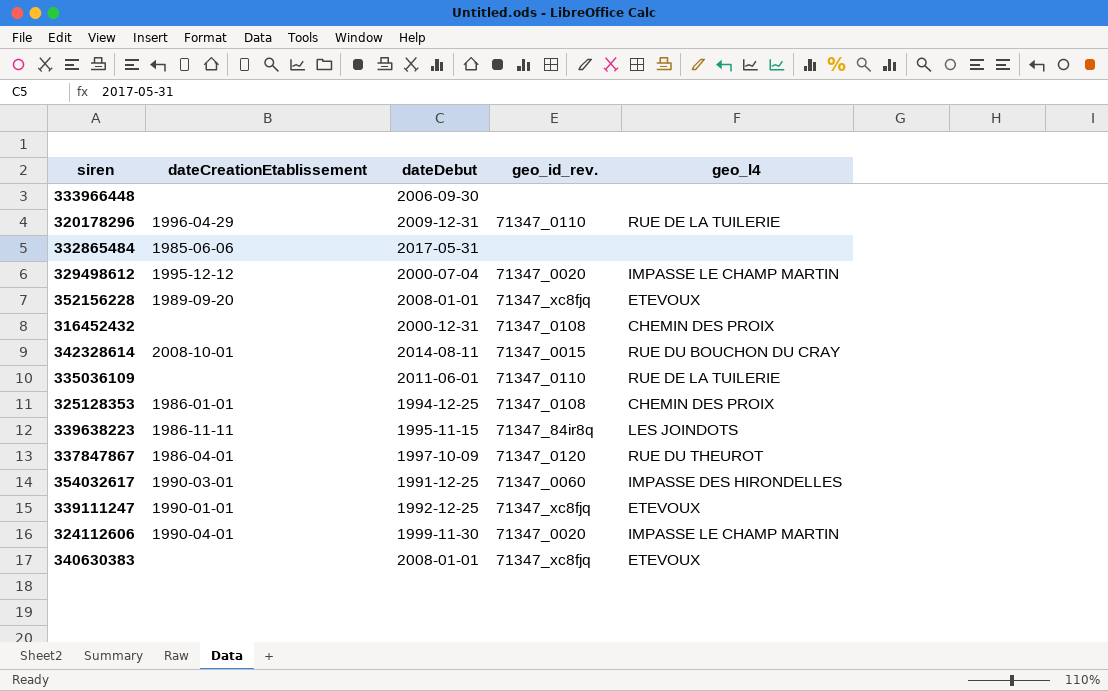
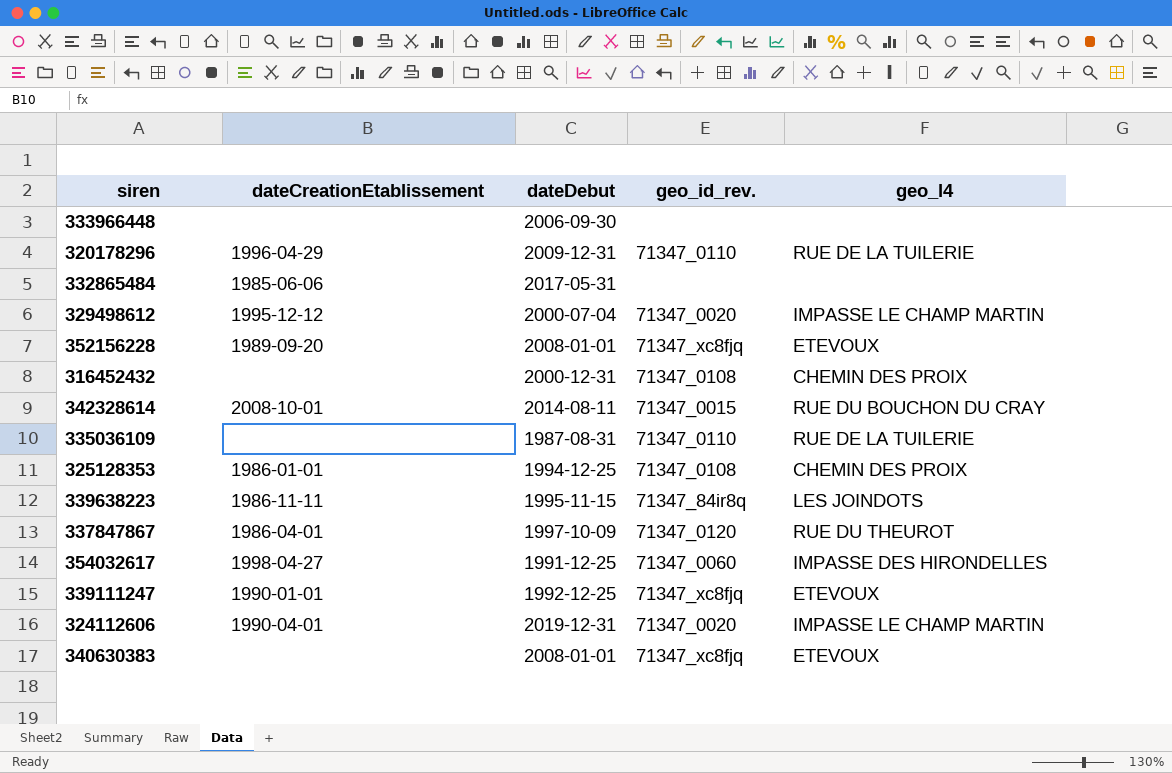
335036109 | dateDebut: 2011-06-01 -> 1987-08-31
354032617 | dateCreationEtablissement: 1990-03-01 -> 1998-04-27
324112606 | dateDebut: 1999-11-30 -> 2019-12-31

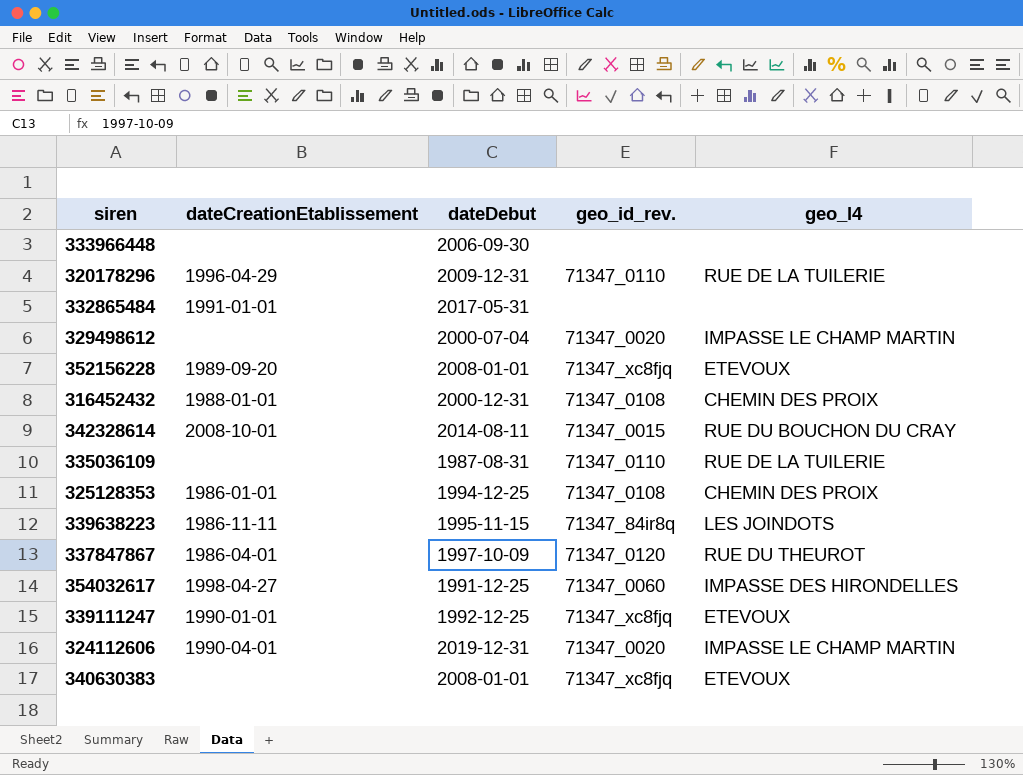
332865484 | dateCreationEtablissement: 1985-06-06 -> 1991-01-01
329498612 | dateCreationEtablissement: 1995-12-12 -> none
316452432 | dateCreationEtablissement: none -> 1988-01-01

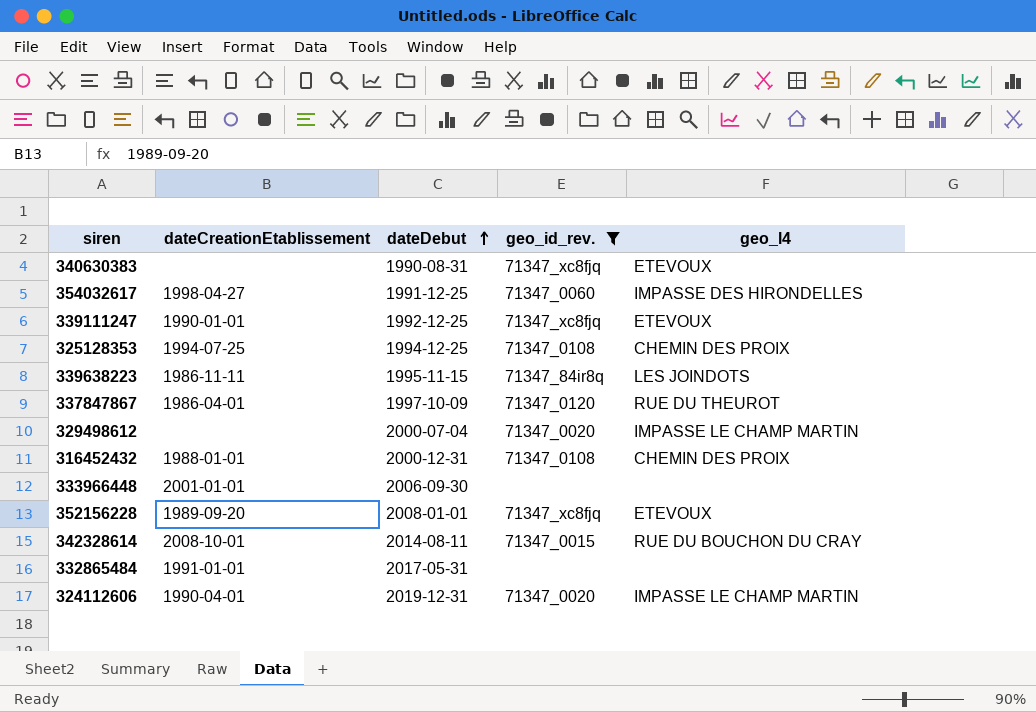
filter: none -> geo_id_rev. != 71347_0110
row order: none -> dateDebut ascending
340630383 | dateDebut: 2008-01-01 -> 1990-08-31
325128353 | dateCreationEtablissement: 1986-01-01 -> 1994-07-25
333966448 | dateCreationEtablissement: none -> 2001-01-01

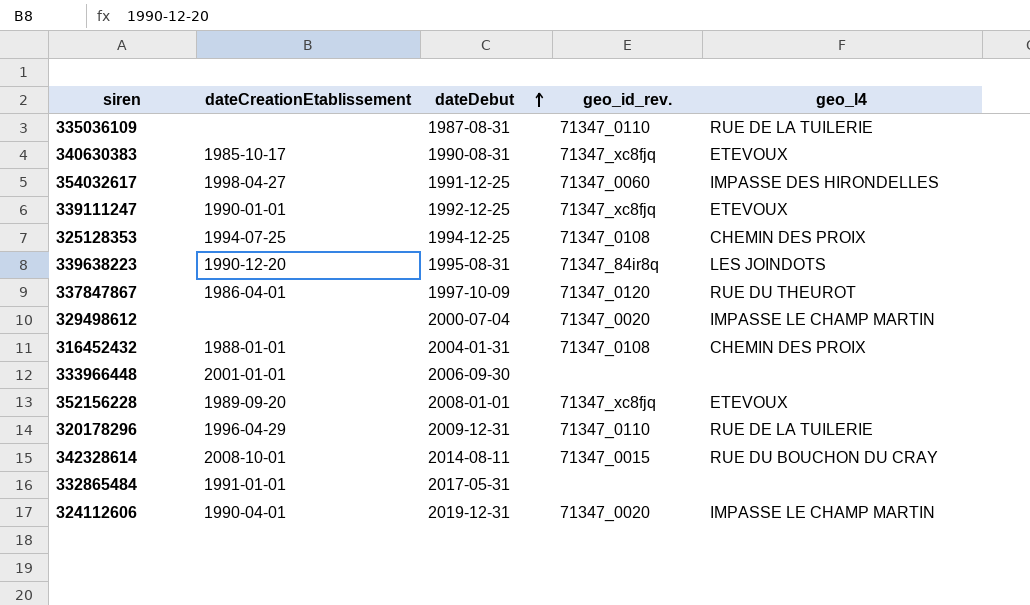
filter: geo_id_rev. != 71347_0110 -> none
340630383 | dateCreationEtablissement: none -> 1985-10-17
339638223 | dateCreationEtablissement: 1986-11-11 -> 1990-12-20
339638223 | dateDebut: 1995-11-15 -> 1995-08-31
316452432 | dateDebut: 2000-12-31 -> 2004-01-31

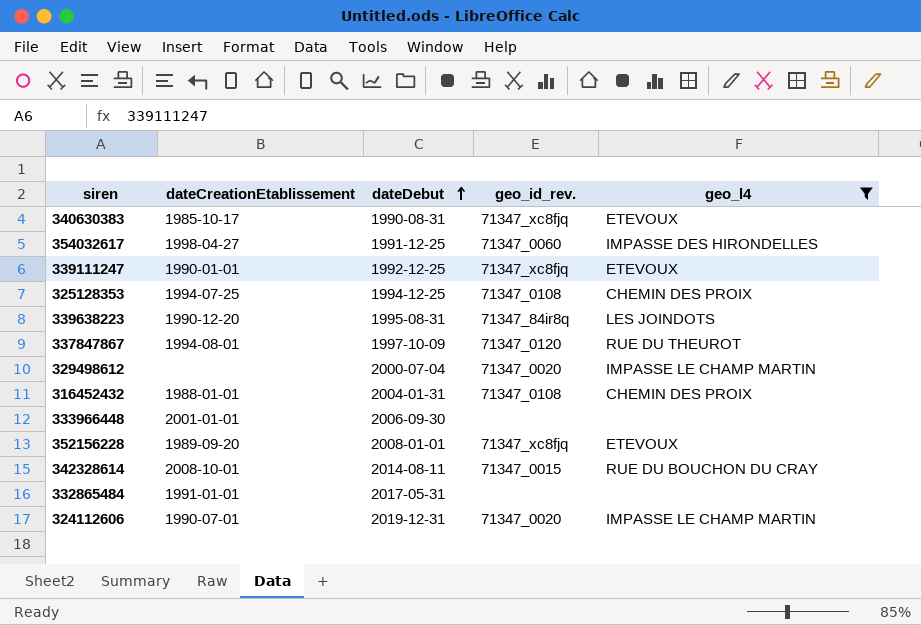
filter: none -> geo_l4 != RUE DE LA TUILERIE
337847867 | dateCreationEtablissement: 1986-04-01 -> 1994-08-01
324112606 | dateCreationEtablissement: 1990-04-01 -> 1990-07-01

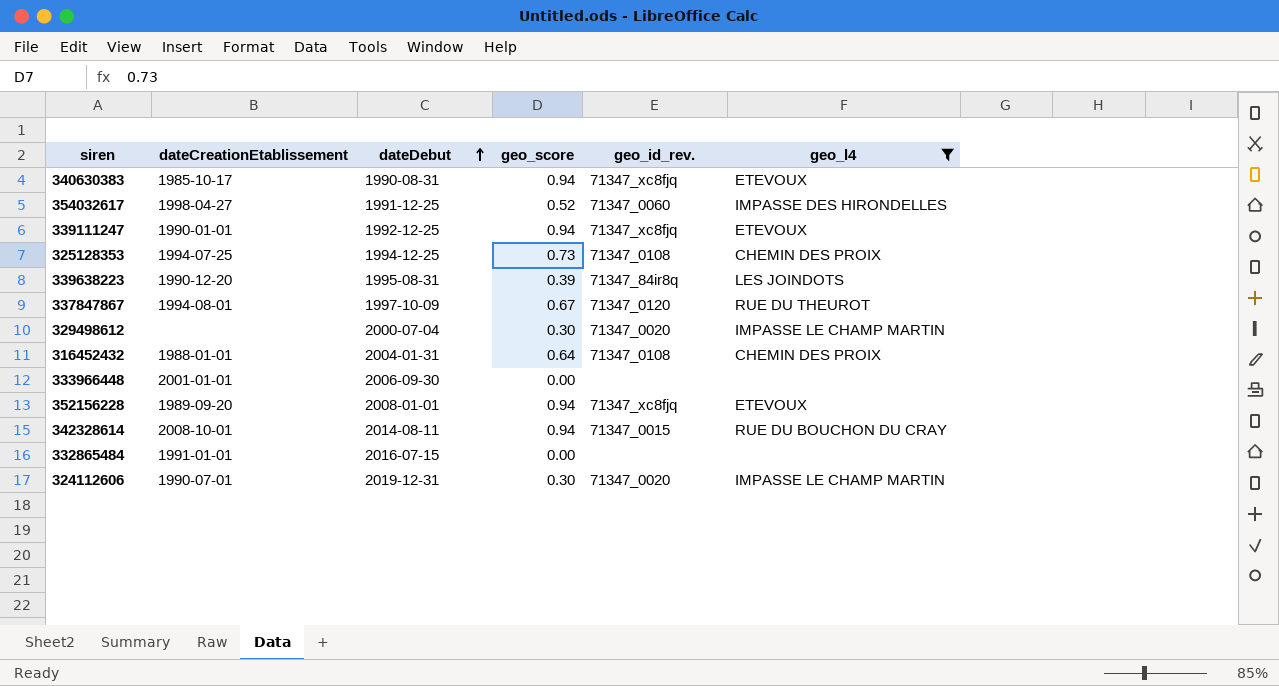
column geo_score | position: none -> 4
332865484 | dateDebut: 2017-05-31 -> 2016-07-15

